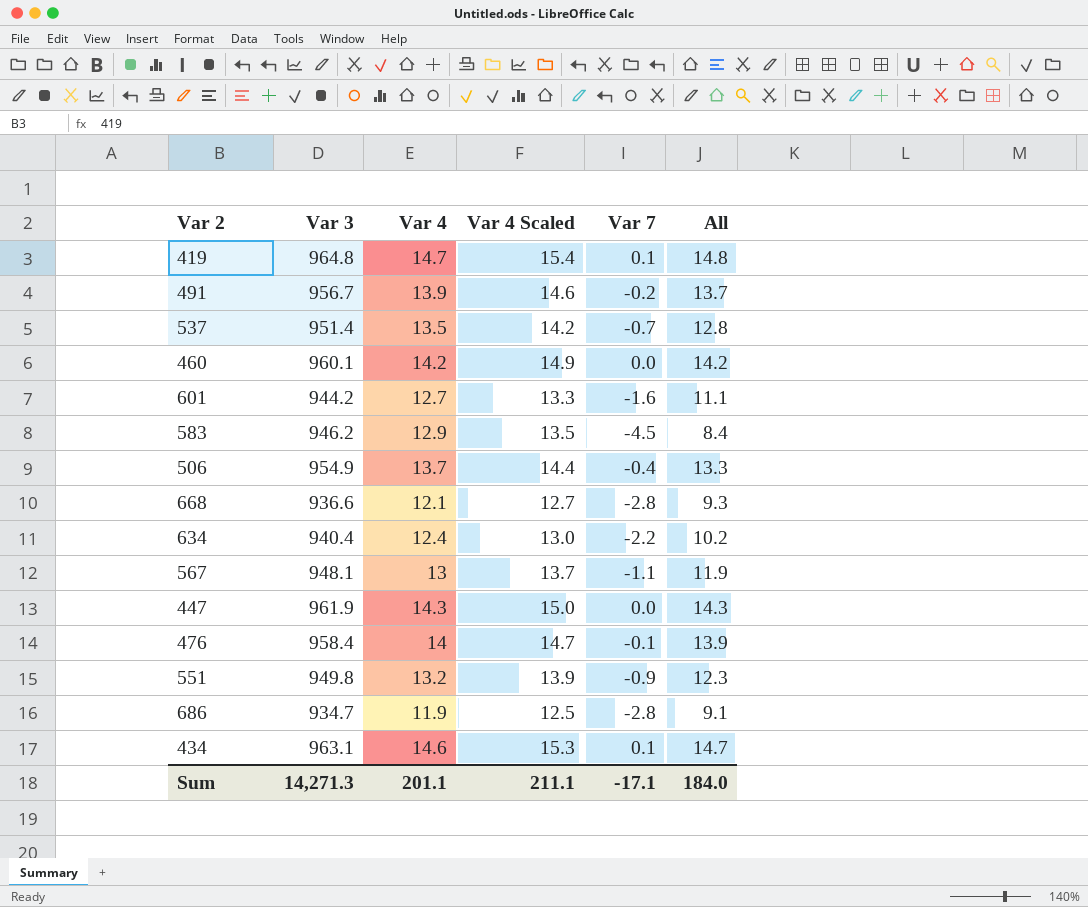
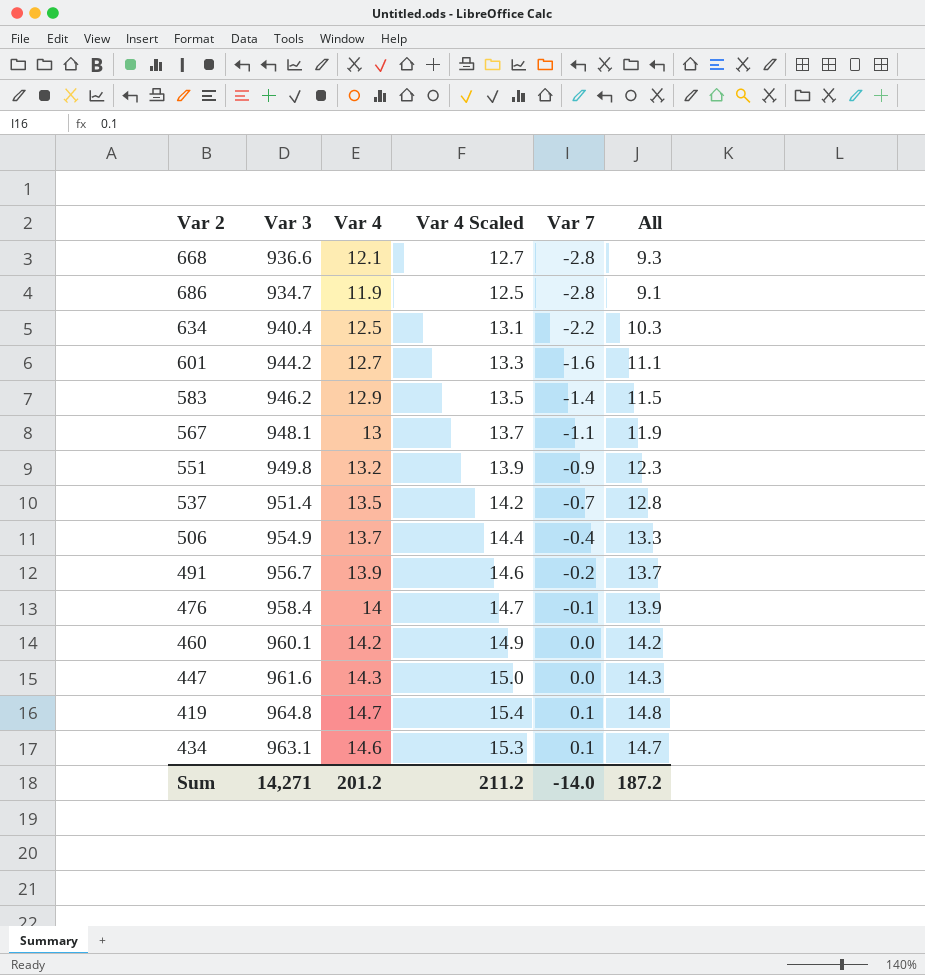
row order: none -> Var 7 ascending
634 | Var 4: 12.4 -> 12.5
634 | Var 4 Scaled: 13.0 -> 13.1
634 | All: 10.2 -> 10.3
583 | Var 7: -4.5 -> -1.4
583 | All: 8.4 -> 11.5
447 | Var 3: 961.9 -> 961.6
Sum | Var 3: 14,271.3 -> 14,271
Sum | Var 4: 201.1 -> 201.2
Sum | Var 4 Scaled: 211.1 -> 211.2
Sum | Var 7: -17.1 -> -14.0
Sum | All: 184.0 -> 187.2

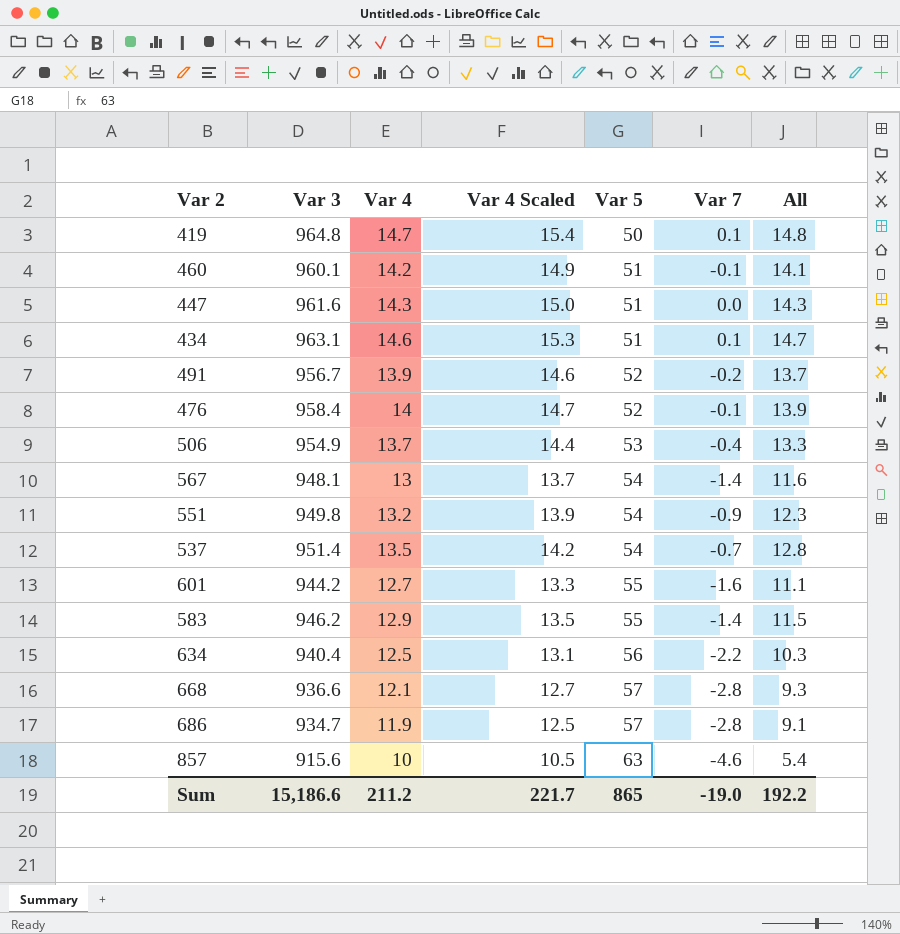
row order: Var 7 ascending -> Var 5 ascending
column Var 5 | position: none -> 5
460 | Var 7: 0.0 -> -0.1
460 | All: 14.2 -> 14.1
567 | Var 7: -1.1 -> -1.4
567 | All: 11.9 -> 11.6
row 857: none -> 915.6 | 10 | 10.5 | 63 | -4.6 | 5.4
Sum | Var 3: 14,271 -> 15,186.6
Sum | Var 4: 201.2 -> 211.2
Sum | Var 4 Scaled: 211.2 -> 221.7
Sum | Var 7: -14.0 -> -19.0
Sum | All: 187.2 -> 192.2

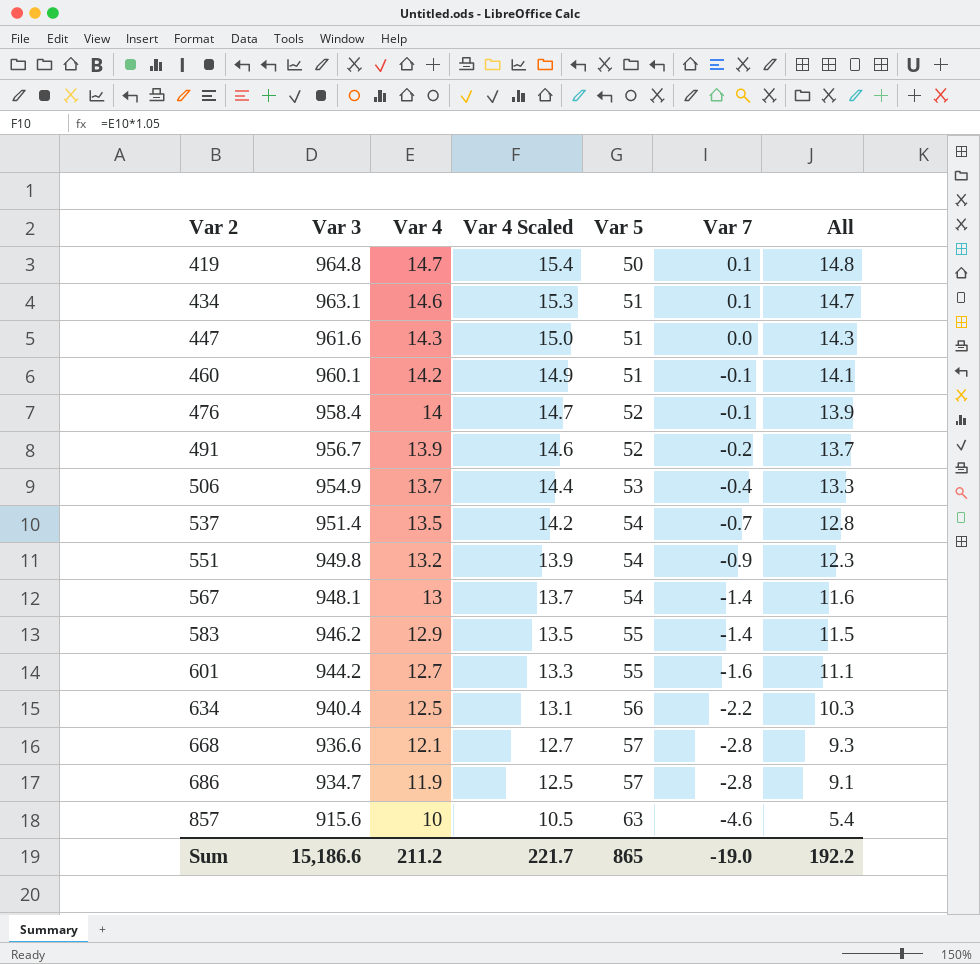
row order: Var 5 ascending -> Var 2 ascending

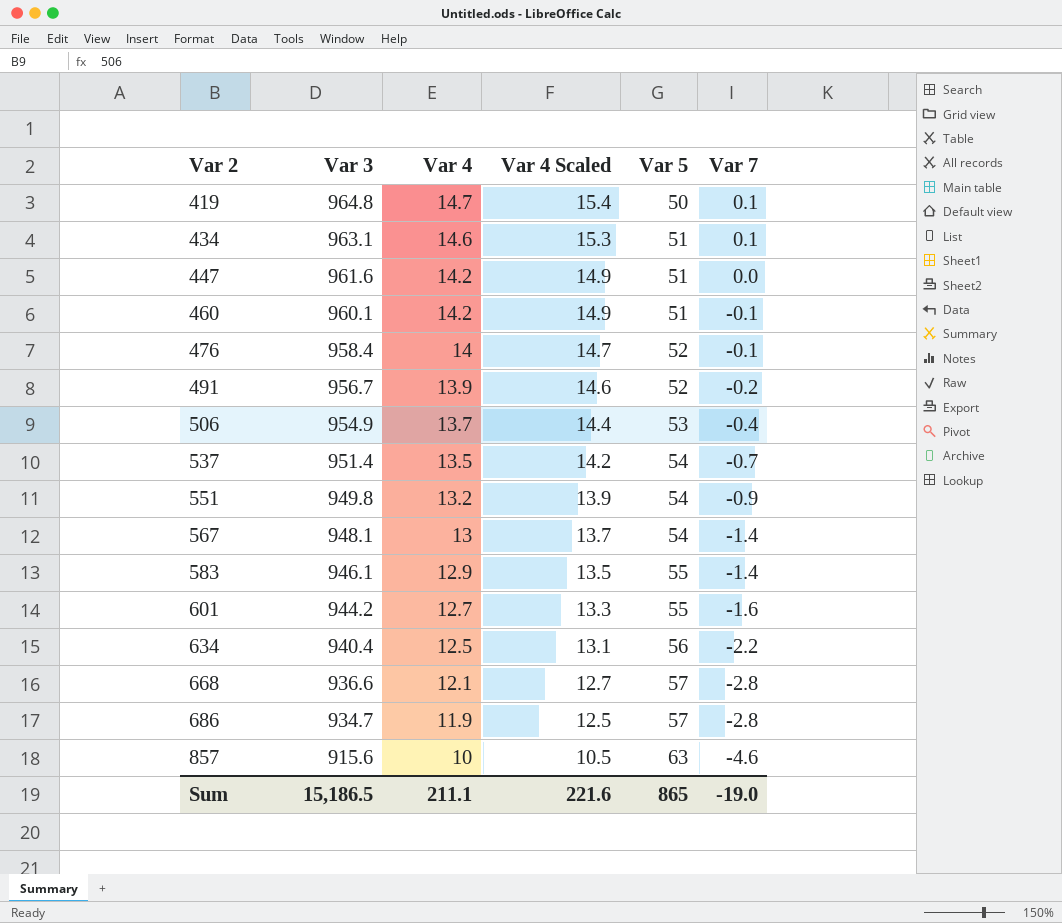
column All | formula: [Var 4] + [Var 7] -> none
447 | Var 4: 14.3 -> 14.2
447 | Var 4 Scaled: 15.0 -> 14.9
583 | Var 3: 946.2 -> 946.1
Sum | Var 3: 15,186.6 -> 15,186.5
Sum | Var 4: 211.2 -> 211.1
Sum | Var 4 Scaled: 221.7 -> 221.6

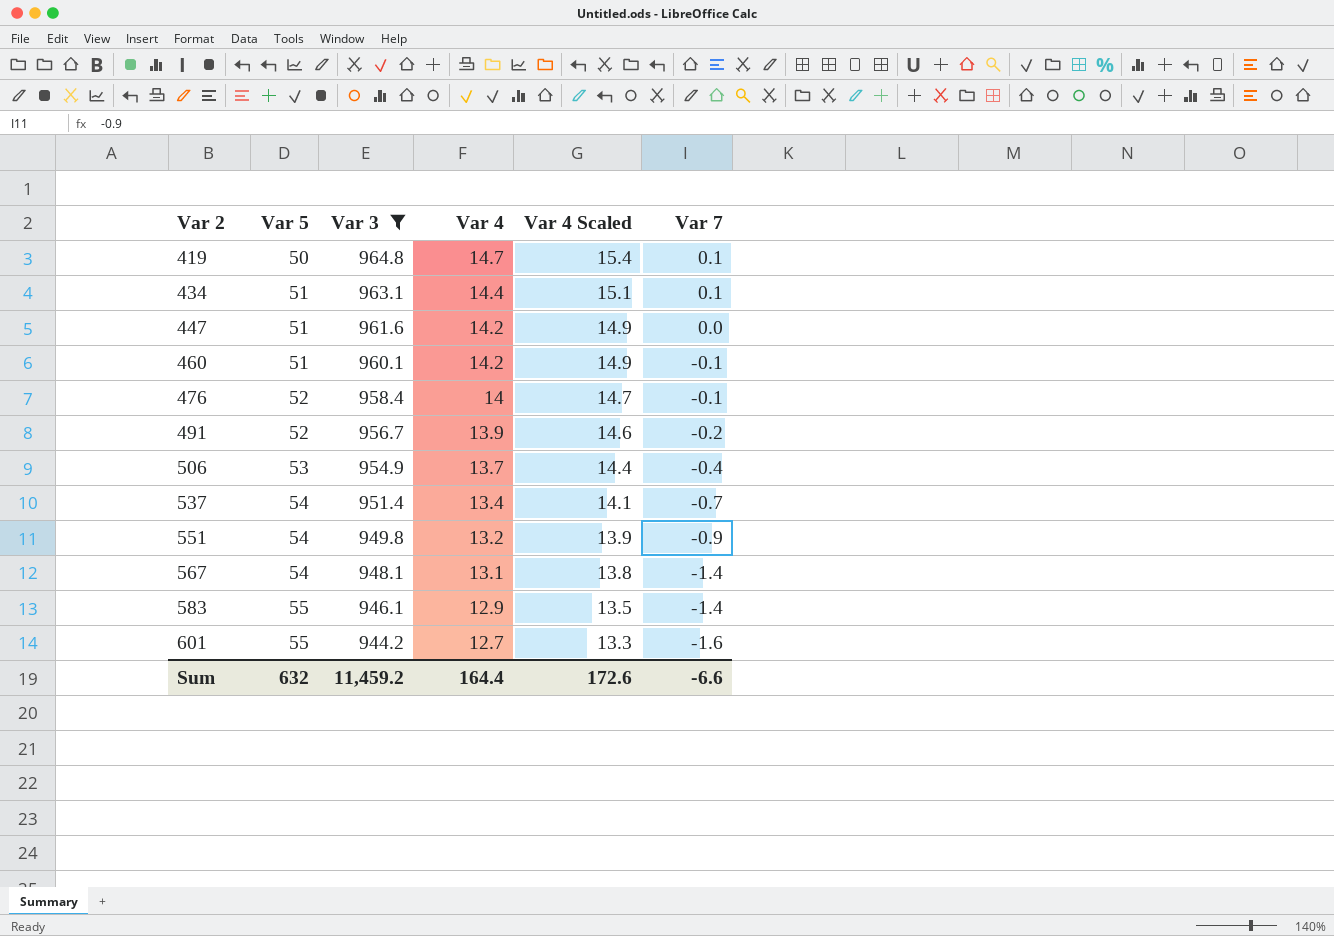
filter: none -> Var 3 >= 944.2
column Var 5 | position: 5 -> 2
434 | Var 4: 14.6 -> 14.4
434 | Var 4 Scaled: 15.3 -> 15.1
537 | Var 4: 13.5 -> 13.4
537 | Var 4 Scaled: 14.2 -> 14.1
567 | Var 4: 13 -> 13.1
567 | Var 4 Scaled: 13.7 -> 13.8
Sum | Var 5: 865 -> 632
Sum | Var 3: 15,186.5 -> 11,459.2
Sum | Var 4: 211.1 -> 164.4
Sum | Var 4 Scaled: 221.6 -> 172.6
Sum | Var 7: -19.0 -> -6.6

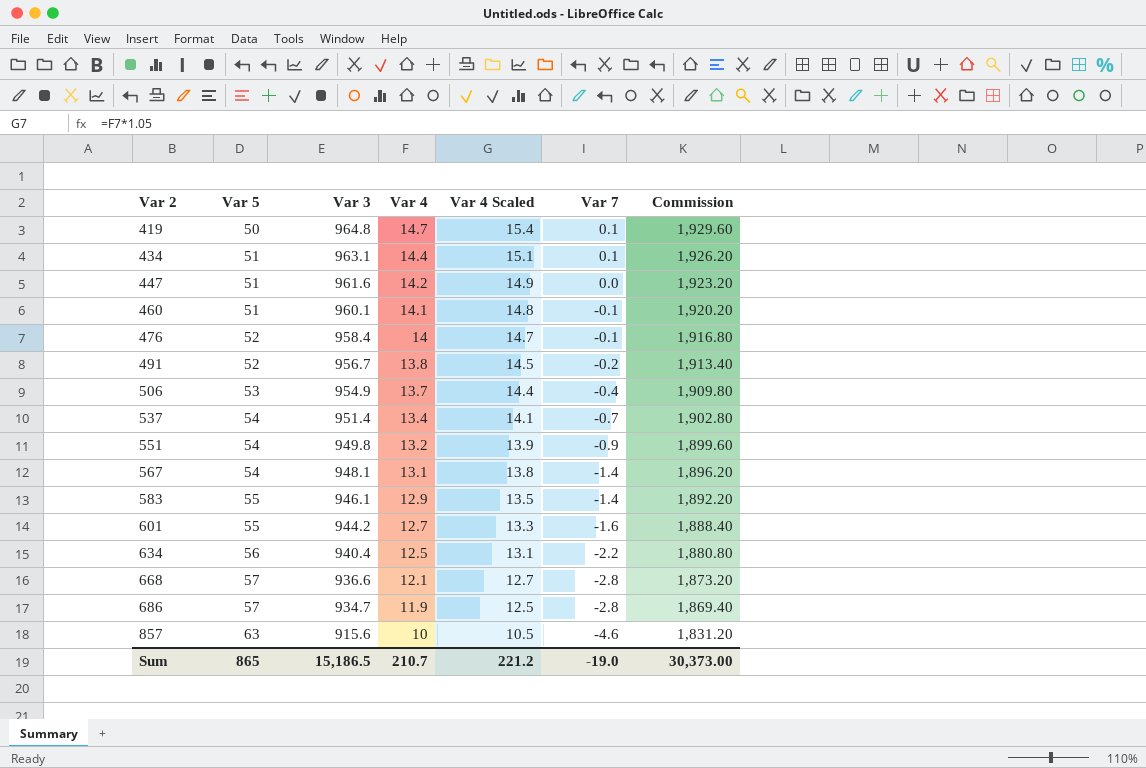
filter: Var 3 >= 944.2 -> none
column Commission | formula: none -> [Var 3] * 2
460 | Var 4: 14.2 -> 14.1
460 | Var 4 Scaled: 14.9 -> 14.8
491 | Var 4: 13.9 -> 13.8
491 | Var 4 Scaled: 14.6 -> 14.5
Sum | Var 5: 632 -> 865
Sum | Var 3: 11,459.2 -> 15,186.5
Sum | Var 4: 164.4 -> 210.7
Sum | Var 4 Scaled: 172.6 -> 221.2
Sum | Var 7: -6.6 -> -19.0

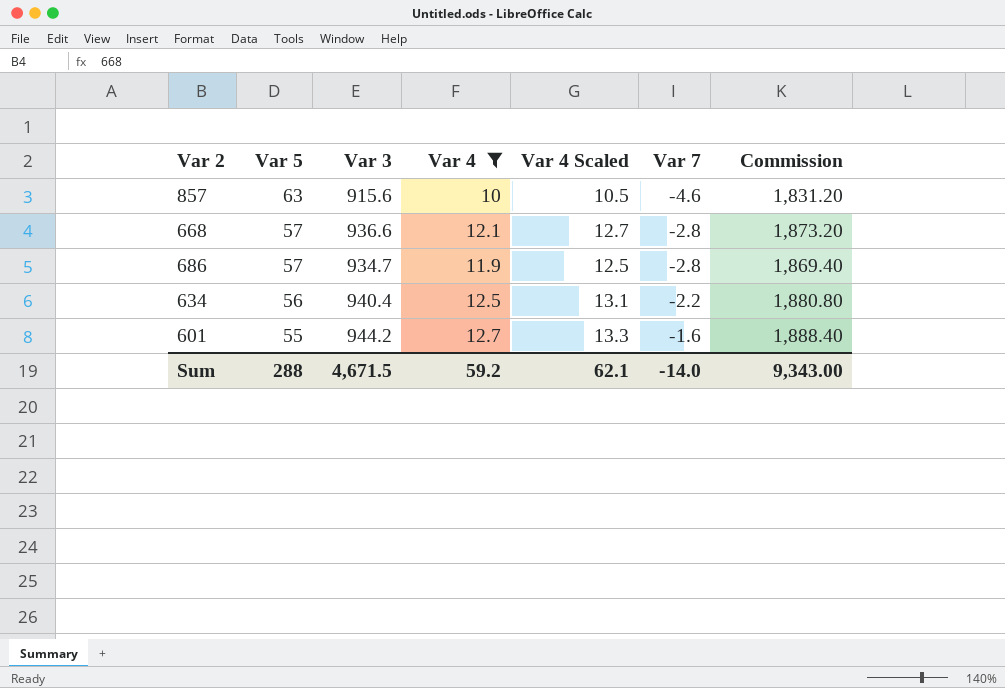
filter: none -> Var 4 <= 12.7
row order: Var 2 ascending -> Var 5 descending
Sum | Var 5: 865 -> 288
Sum | Var 3: 15,186.5 -> 4,671.5
Sum | Var 4: 210.7 -> 59.2
Sum | Var 4 Scaled: 221.2 -> 62.1
Sum | Var 7: -19.0 -> -14.0
Sum | Commission: 30,373.00 -> 9,343.00

